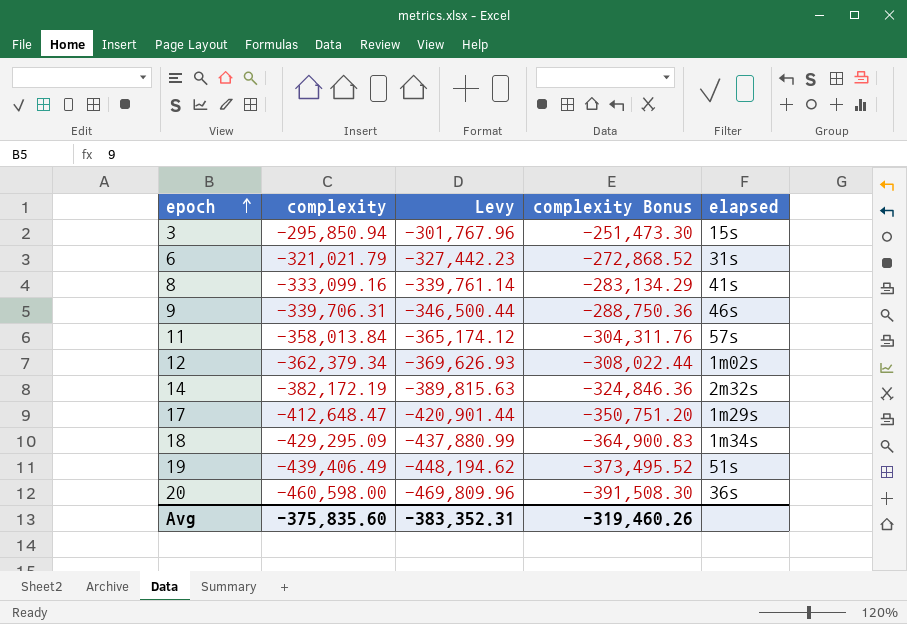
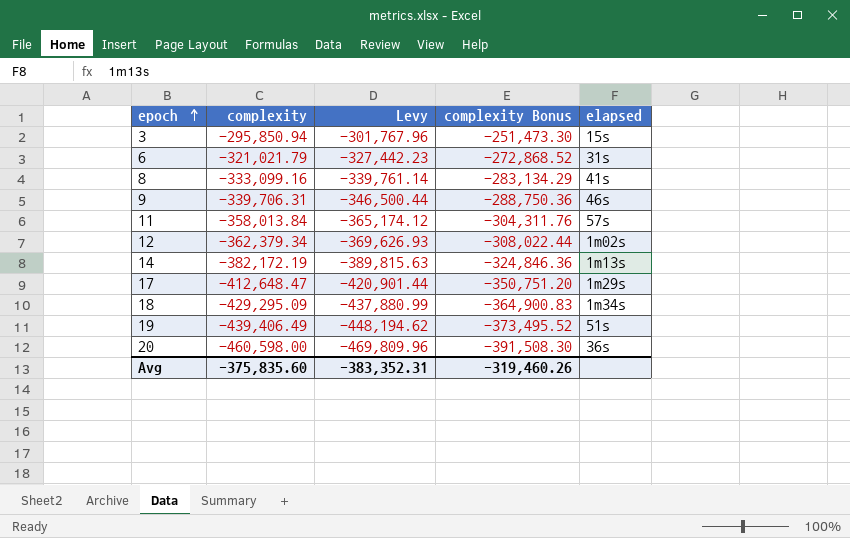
14 | elapsed: 2m32s -> 1m13s

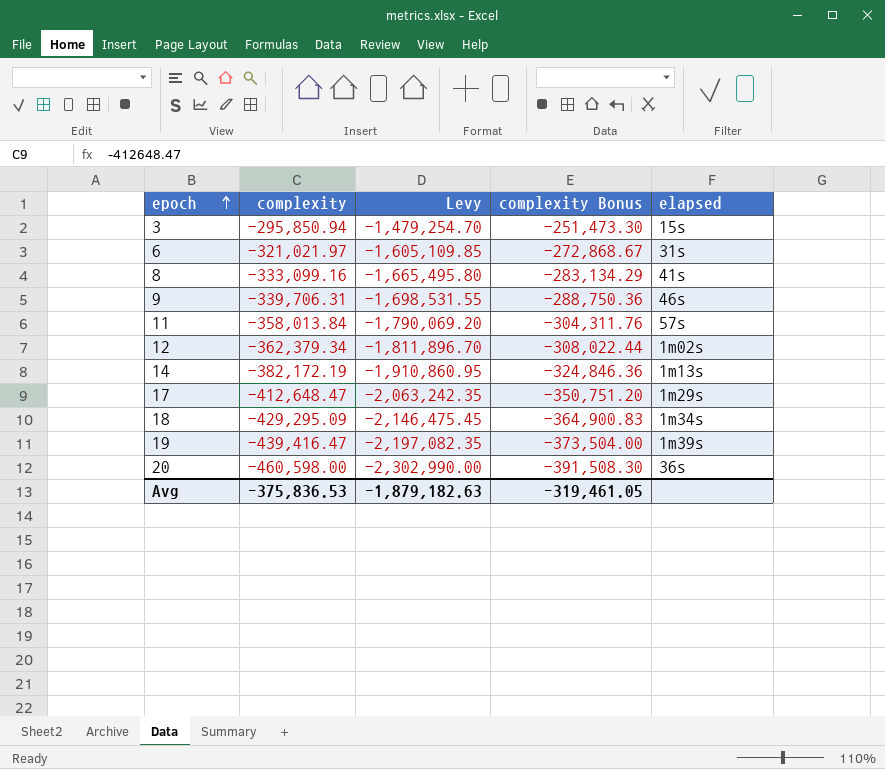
column Levy | formula: [complexity] * 1.02 -> [complexity] * 5
6 | complexity: -321,021.79 -> -321,021.97
6 | complexity Bonus: -272,868.52 -> -272,868.67
19 | complexity: -439,406.49 -> -439,416.47
19 | complexity Bonus: -373,495.52 -> -373,504.00
19 | elapsed: 51s -> 1m39s
Avg | complexity: -375,835.60 -> -375,836.53
Avg | Levy: -383,352.31 -> -1,879,182.63
Avg | complexity Bonus: -319,460.26 -> -319,461.05

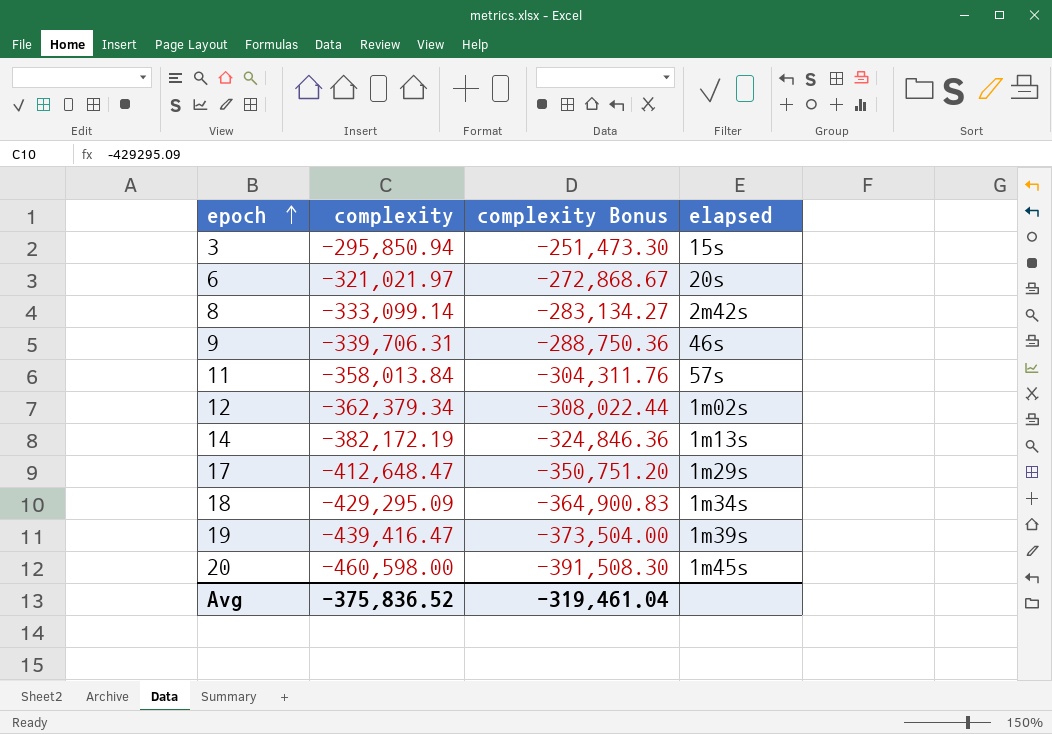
column Levy | formula: [complexity] * 5 -> none
6 | elapsed: 31s -> 20s
8 | complexity: -333,099.16 -> -333,099.14
8 | complexity Bonus: -283,134.29 -> -283,134.27
8 | elapsed: 41s -> 2m42s
20 | elapsed: 36s -> 1m45s
Avg | complexity: -375,836.53 -> -375,836.52
Avg | complexity Bonus: -319,461.05 -> -319,461.04

